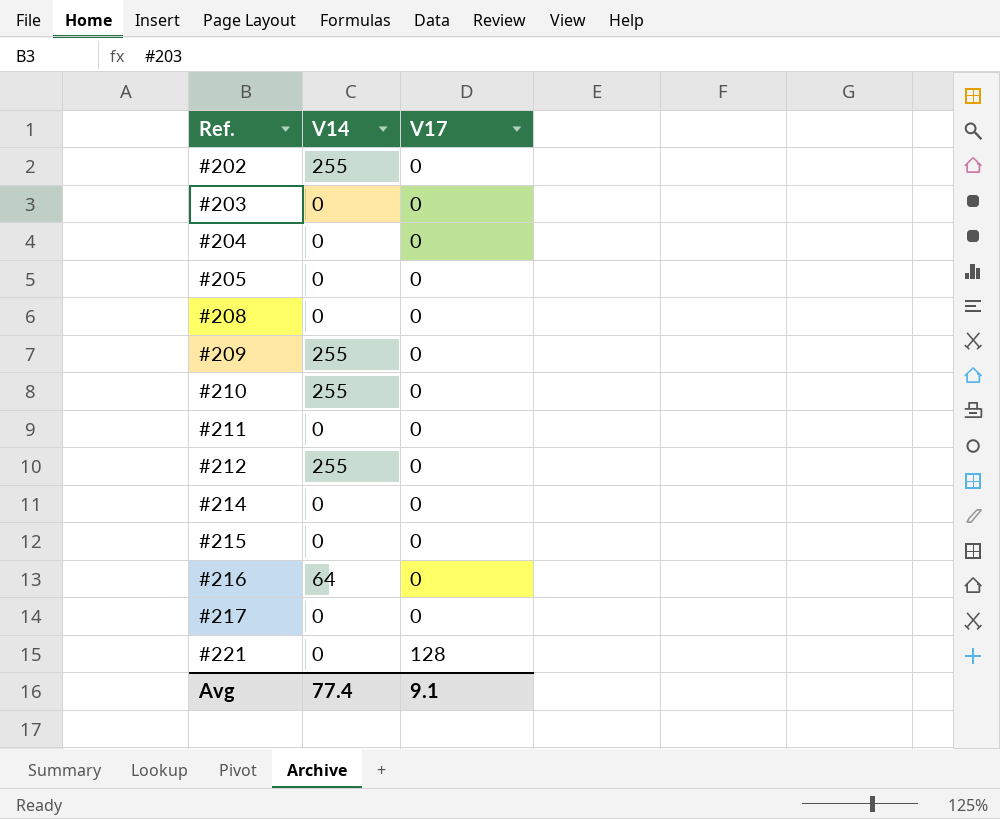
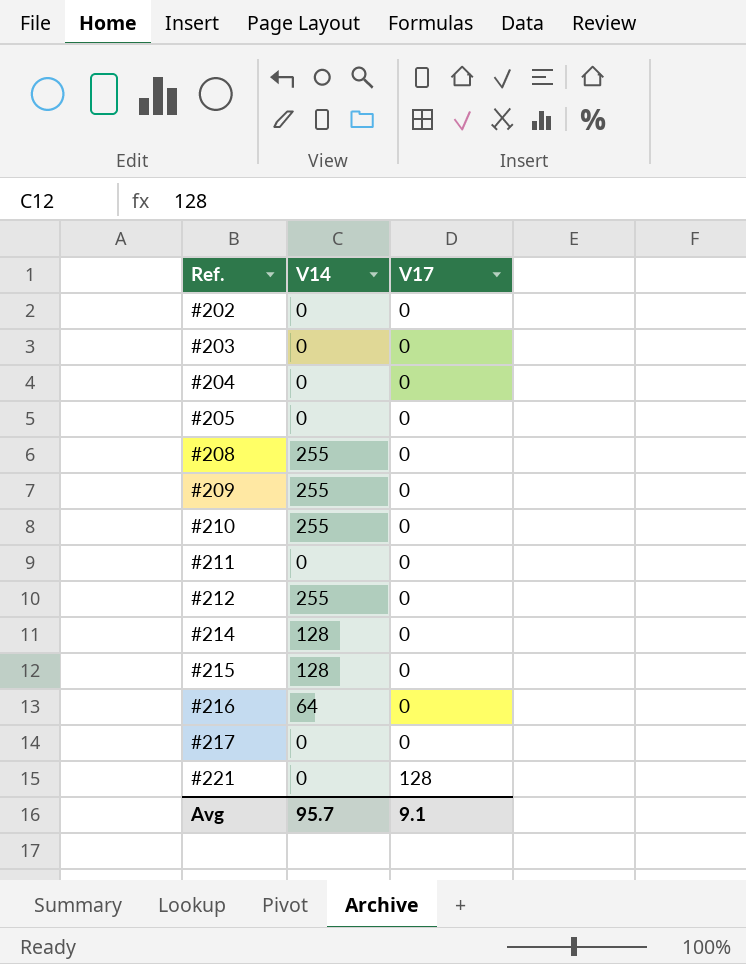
#202 | V14: 255 -> 0
#208 | V14: 0 -> 255
#214 | V14: 0 -> 128
#215 | V14: 0 -> 128
Avg | V14: 77.4 -> 95.7

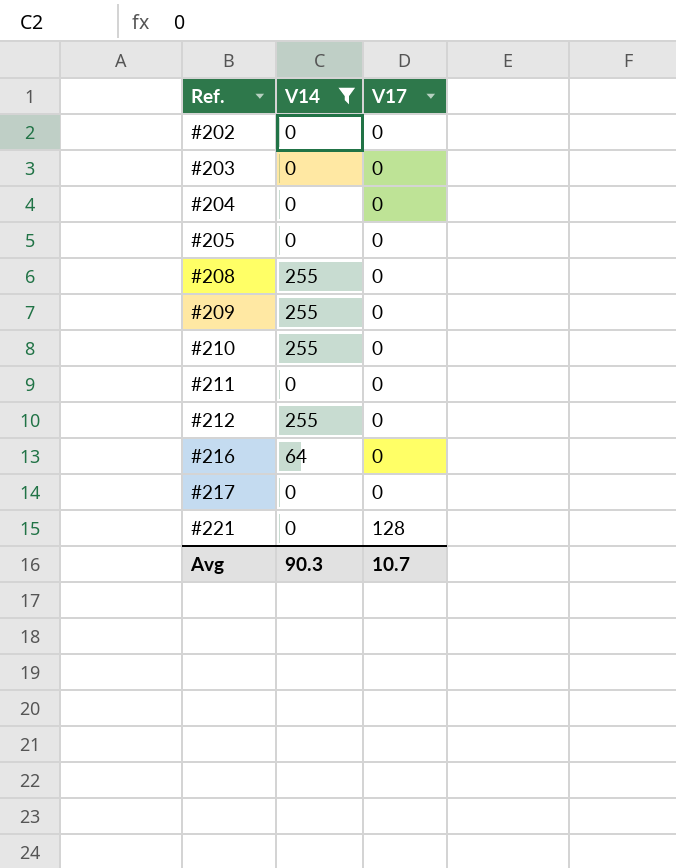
filter: none -> V14 != 128
Avg | V14: 95.7 -> 90.3
Avg | V17: 9.1 -> 10.7

